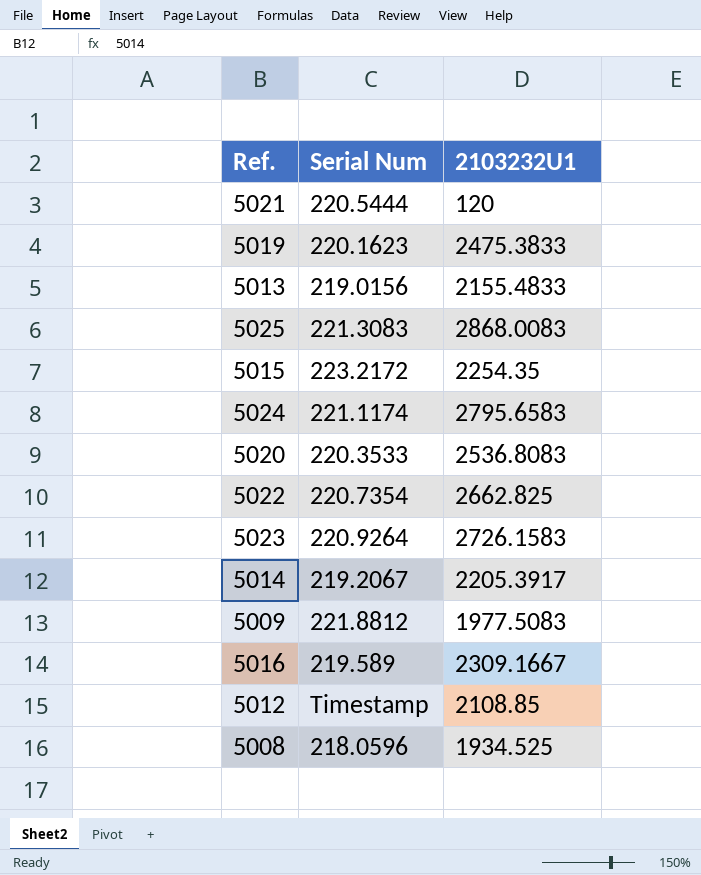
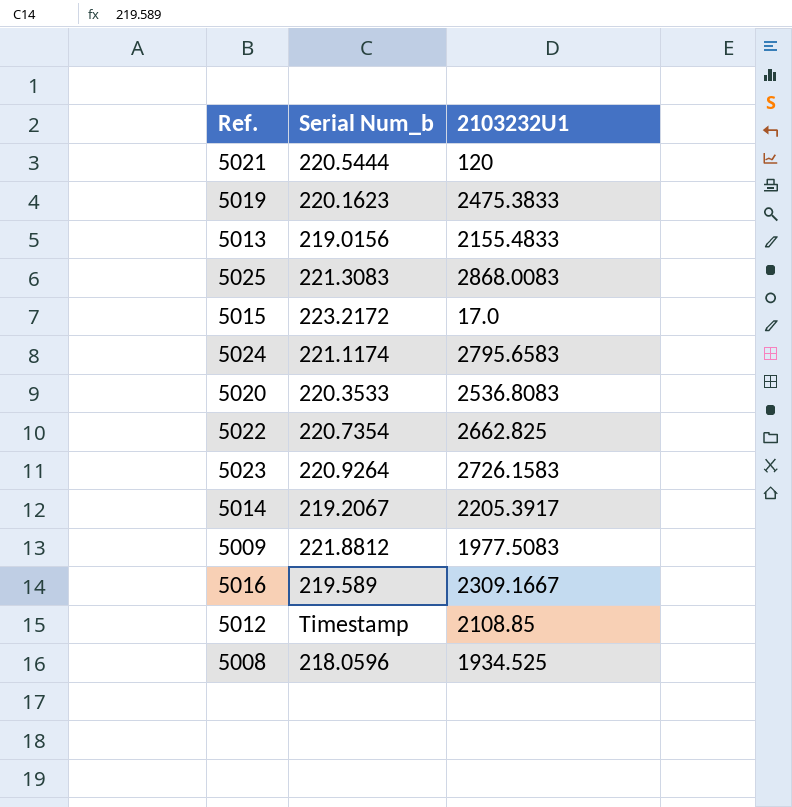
column name: Serial Num -> Serial Num_b
5015 | 2103232U1: 2254.35 -> 17.0

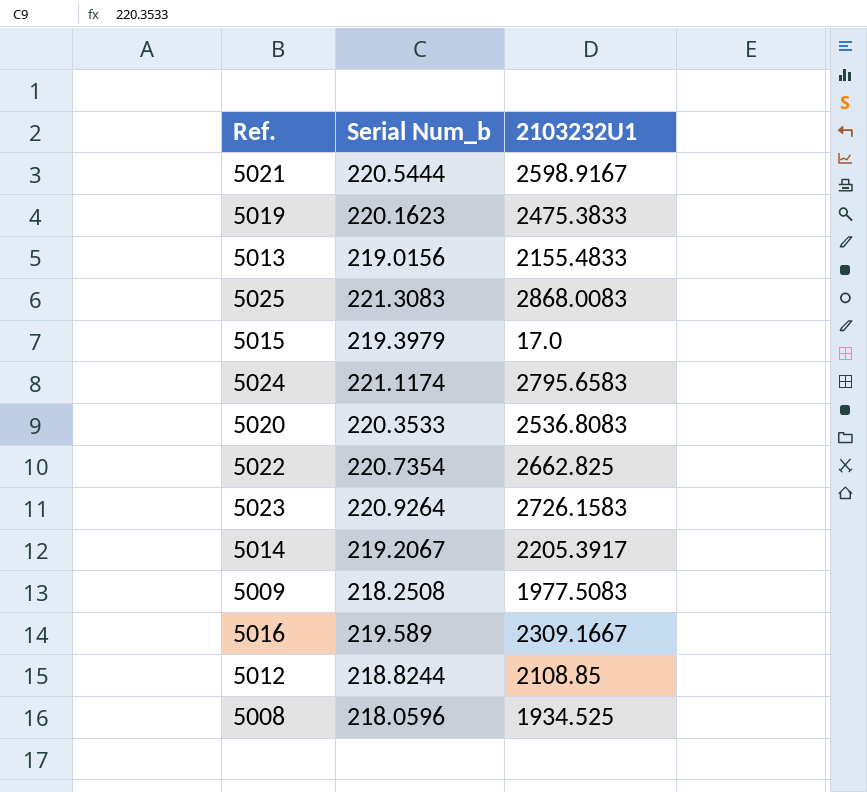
5021 | 2103232U1: 120 -> 2598.9167
5015 | Serial Num_b: 223.2172 -> 219.3979
5009 | Serial Num_b: 221.8812 -> 218.2508
5012 | Serial Num_b: Timestamp -> 218.8244

